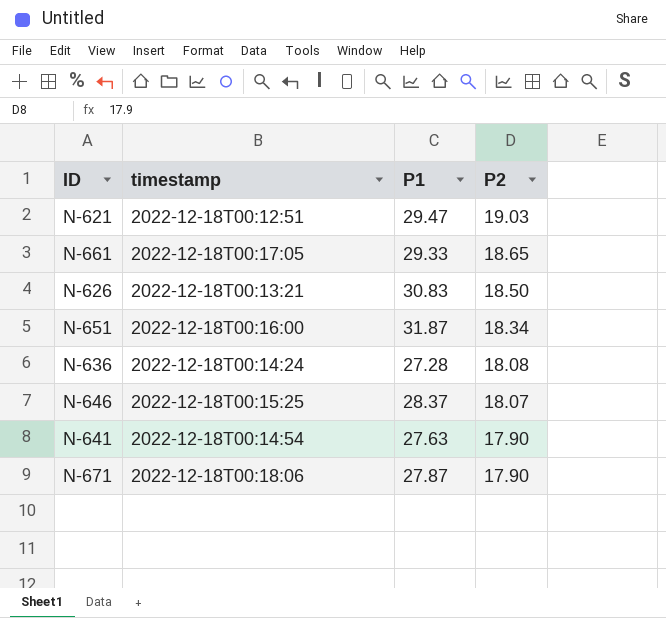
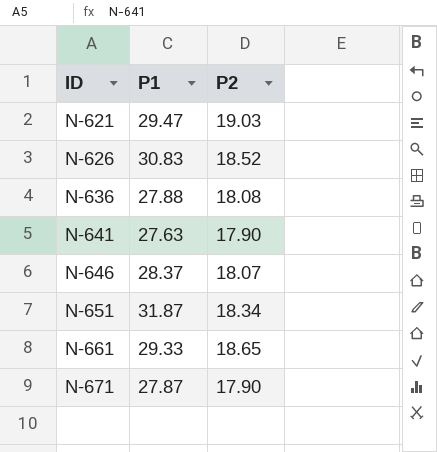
row order: P2 descending -> ID ascending
column timestamp | position: 2 -> none
N-626 | P2: 18.50 -> 18.52
N-636 | P1: 27.28 -> 27.88

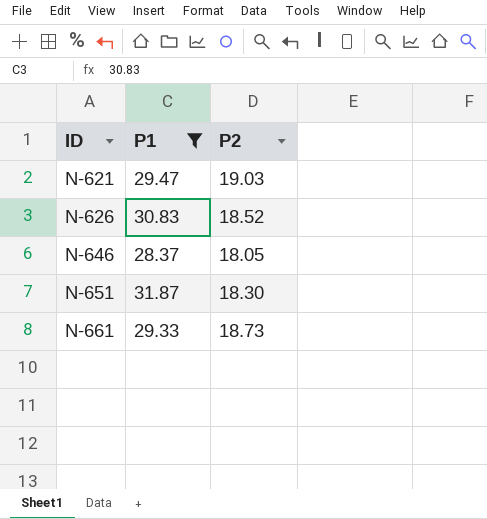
filter: none -> P1 >= 28.37
N-646 | P2: 18.07 -> 18.05
N-651 | P2: 18.34 -> 18.30
N-661 | P2: 18.65 -> 18.73

